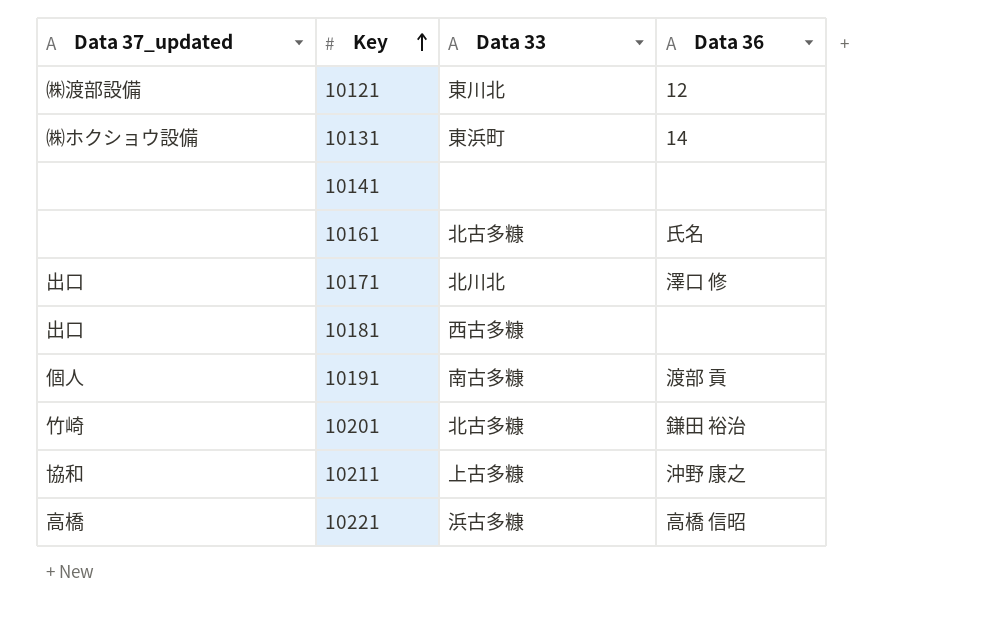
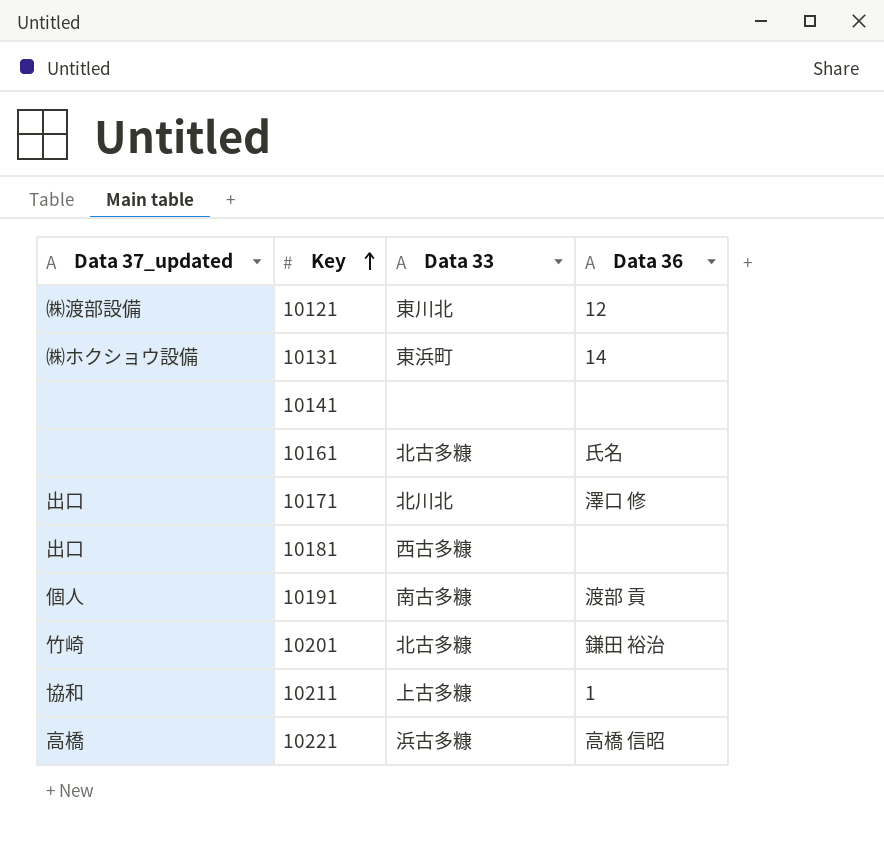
10211 | Data 36: 沖野 康之 -> 1

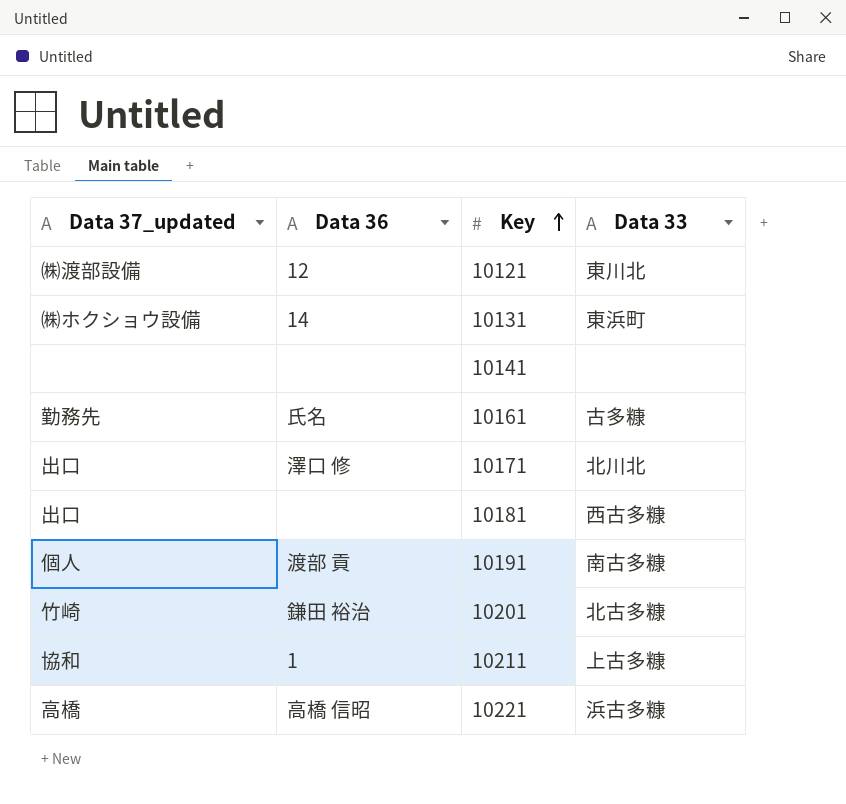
column Data 36 | position: 4 -> 2
10161 | Data 37_updated: none -> 勤務先
10161 | Data 33: 北古多糠 -> 古多糠

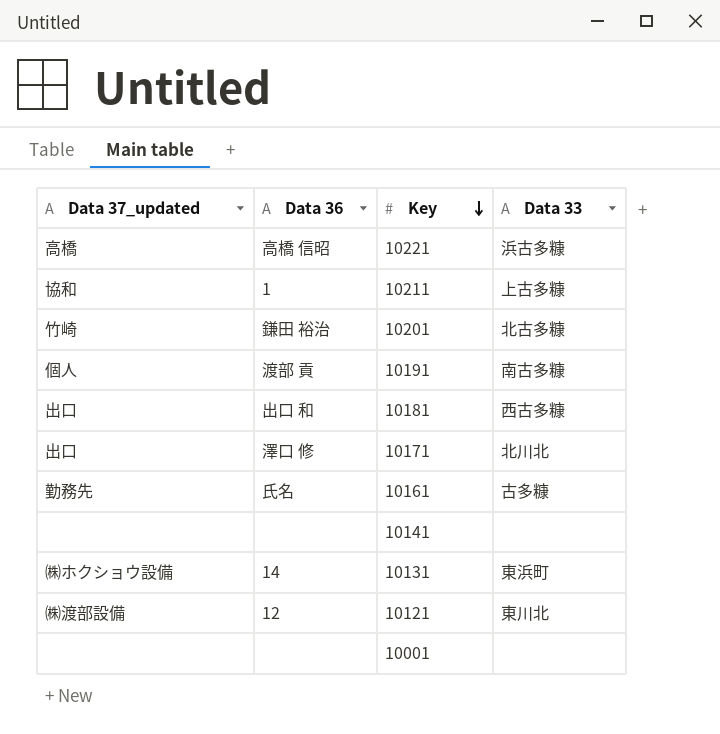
row order: Key ascending -> Key descending
10181 | Data 36: none -> 出口 和
row 10001: none -> none | none | none

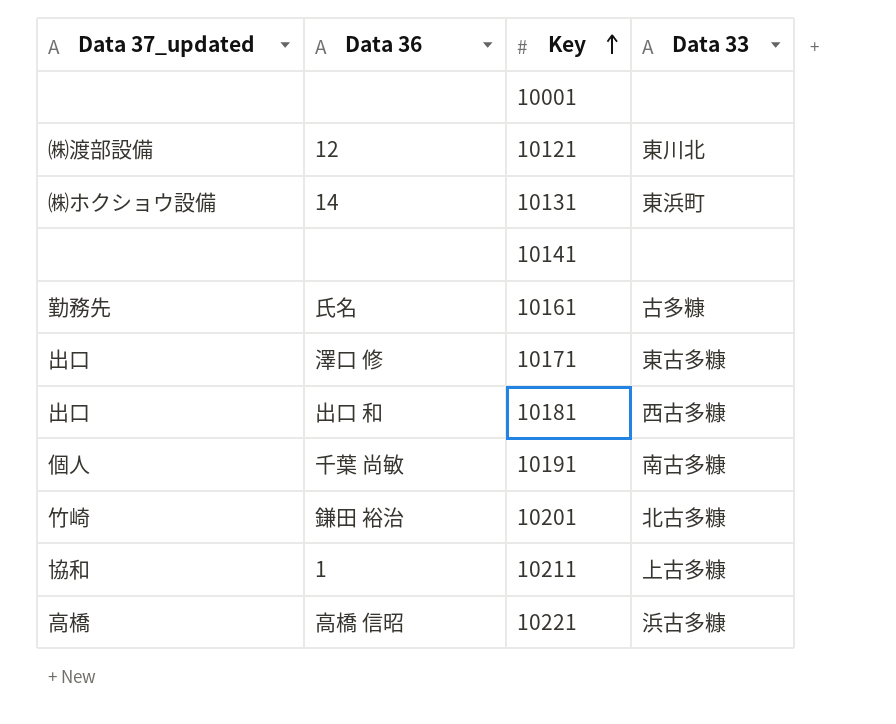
row order: Key descending -> Key ascending
10171 | Data 33: 北川北 -> 東古多糠
10191 | Data 36: 渡部 貢 -> 千葉 尚敏

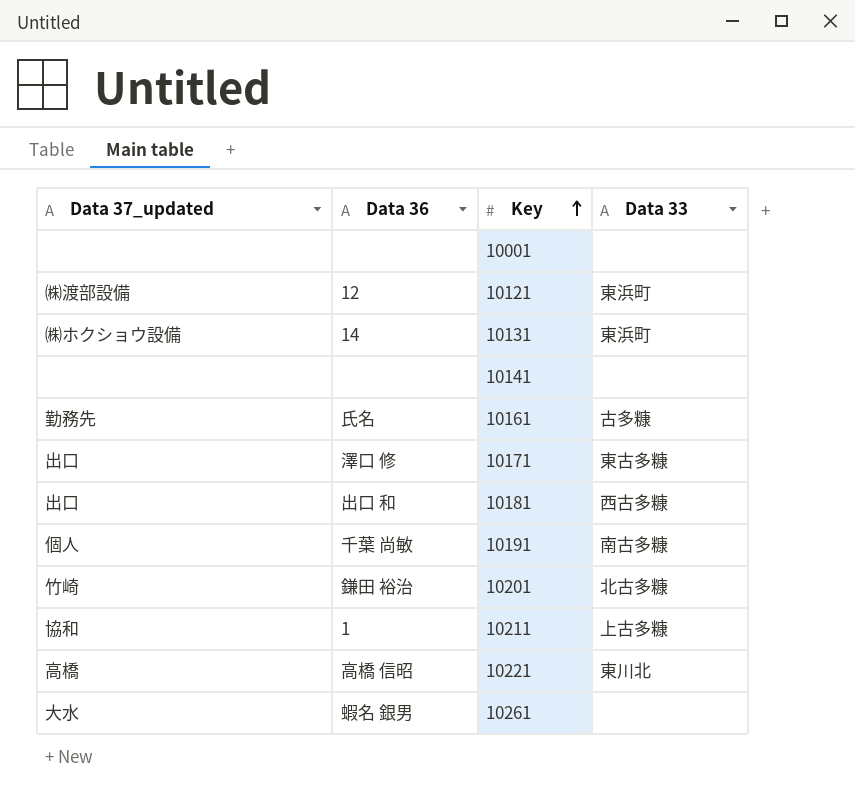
10121 | Data 33: 東川北 -> 東浜町
10221 | Data 33: 浜古多糠 -> 東川北
row 10261: none -> 大水 | 蝦名 銀男 | none

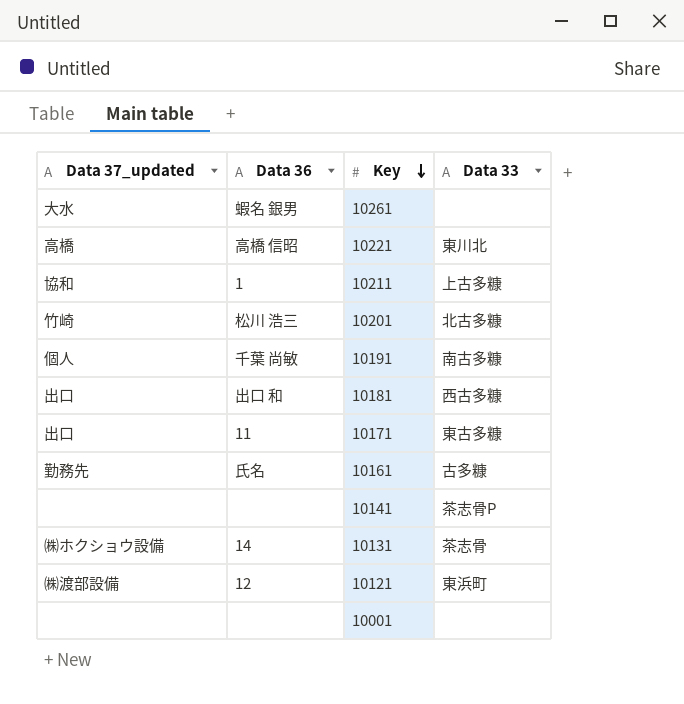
row order: Key ascending -> Key descending
10201 | Data 36: 鎌田 裕治 -> 松川 浩三
10171 | Data 36: 澤口 修 -> 11
10141 | Data 33: none -> 茶志骨P
10131 | Data 33: 東浜町 -> 茶志骨

